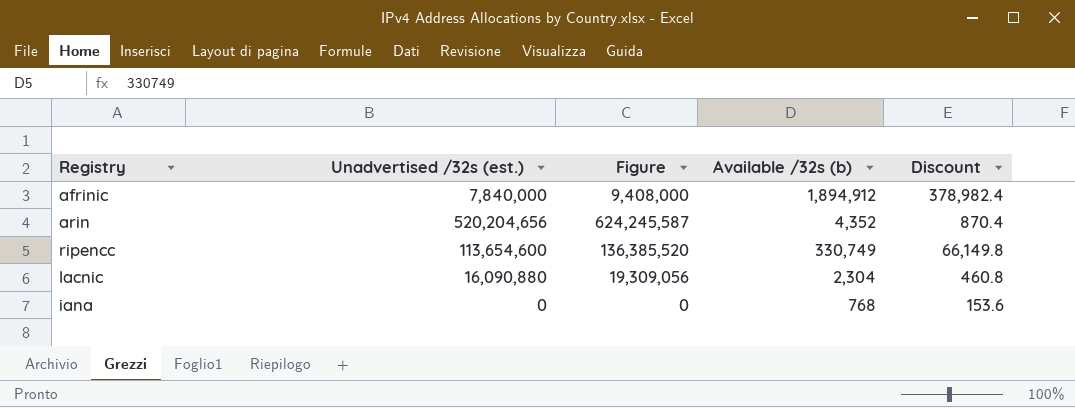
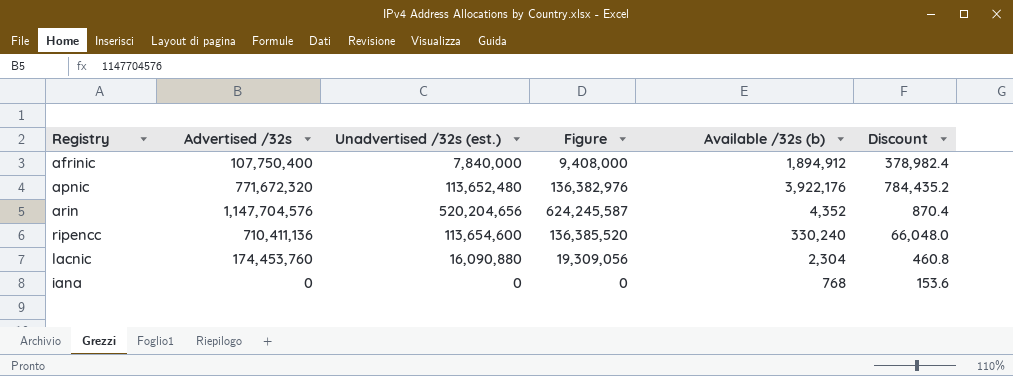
column Advertised /32s | position: none -> 2
row apnic: none -> 771,672,320 | 113,652,480 | 136,382,976 | 3,922,176 | 784,435.2
ripencc | Available /32s (b): 330,749 -> 330,240
ripencc | Discount: 66,149.8 -> 66,048.0

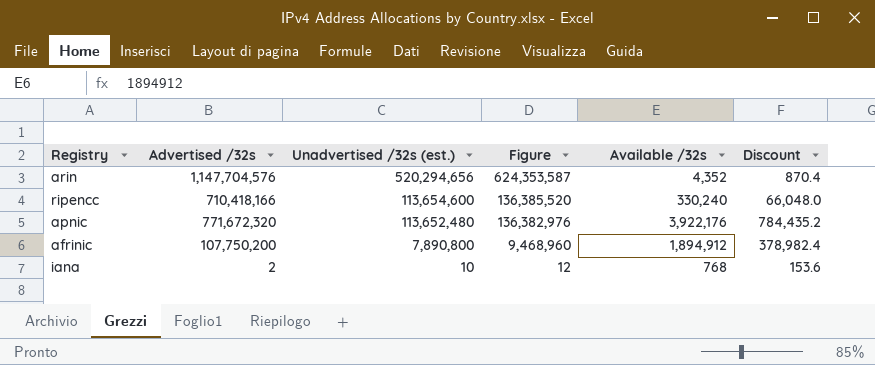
row order: none -> Unadvertised /32s (est.) descending
column name: Available /32s (b) -> Available /32s
row lacnic: 174,453,760 | 16,090,880 | 19,309,056 | 2,304 | 460.8 -> none
arin | Unadvertised /32s (est.): 520,204,656 -> 520,294,656
arin | Figure: 624,245,587 -> 624,353,587
ripencc | Advertised /32s: 710,411,136 -> 710,418,166
afrinic | Advertised /32s: 107,750,400 -> 107,750,200
afrinic | Unadvertised /32s (est.): 7,840,000 -> 7,890,800
afrinic | Figure: 9,408,000 -> 9,468,960
iana | Advertised /32s: 0 -> 2
iana | Unadvertised /32s (est.): 0 -> 10
iana | Figure: 0 -> 12

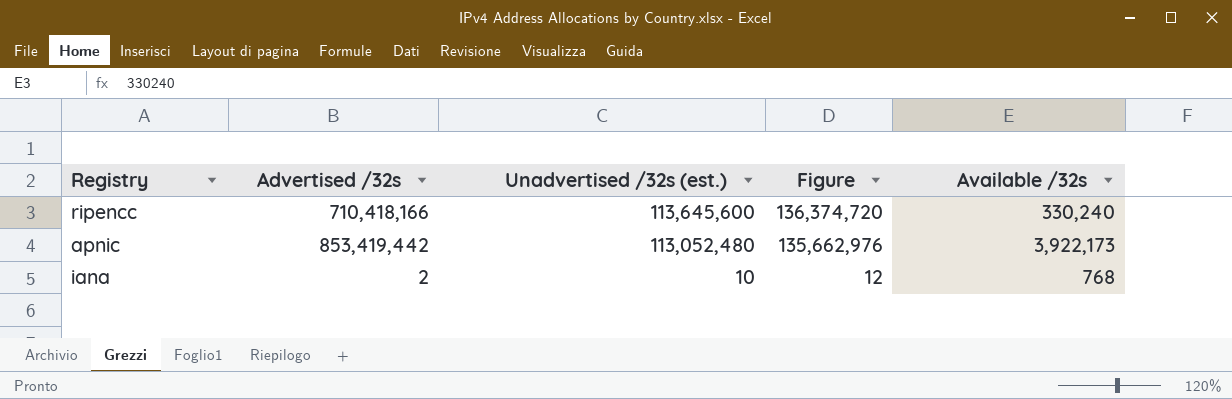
column Discount | formula: [Available /32s] * 0.2 -> none
row arin: 1,147,704,576 | 520,294,656 | 624,353,587 | 4,352 | 870.4 -> none
row afrinic: 107,750,200 | 7,890,800 | 9,468,960 | 1,894,912 | 378,982.4 -> none
ripencc | Unadvertised /32s (est.): 113,654,600 -> 113,645,600
ripencc | Figure: 136,385,520 -> 136,374,720
apnic | Advertised /32s: 771,672,320 -> 853,419,442
apnic | Unadvertised /32s (est.): 113,652,480 -> 113,052,480
apnic | Figure: 136,382,976 -> 135,662,976
apnic | Available /32s: 3,922,176 -> 3,922,173

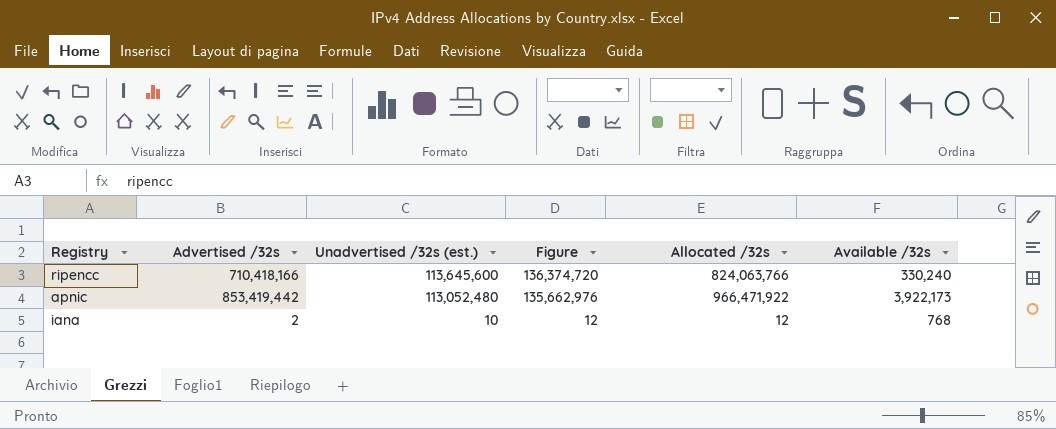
column Allocated /32s | formula: none -> [Advertised /32s] + [Unadvertised /32s (est.)]

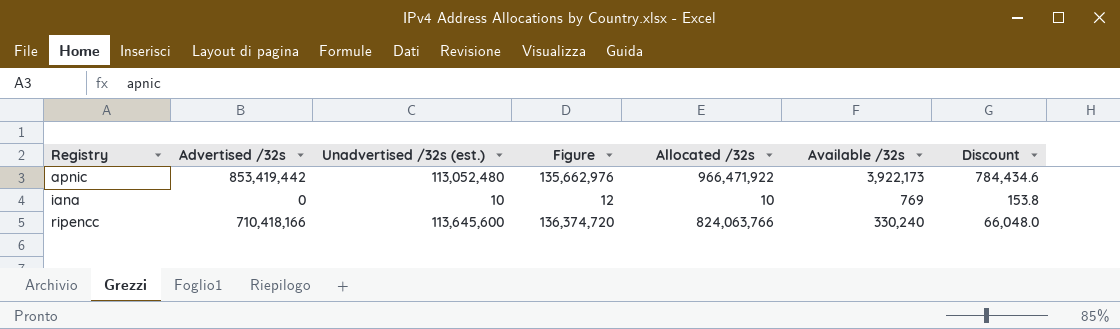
row order: Unadvertised /32s (est.) descending -> Registry ascending
column Discount | formula: none -> [Available /32s] * 0.2
iana | Advertised /32s: 2 -> 0
iana | Allocated /32s: 12 -> 10
iana | Available /32s: 768 -> 769

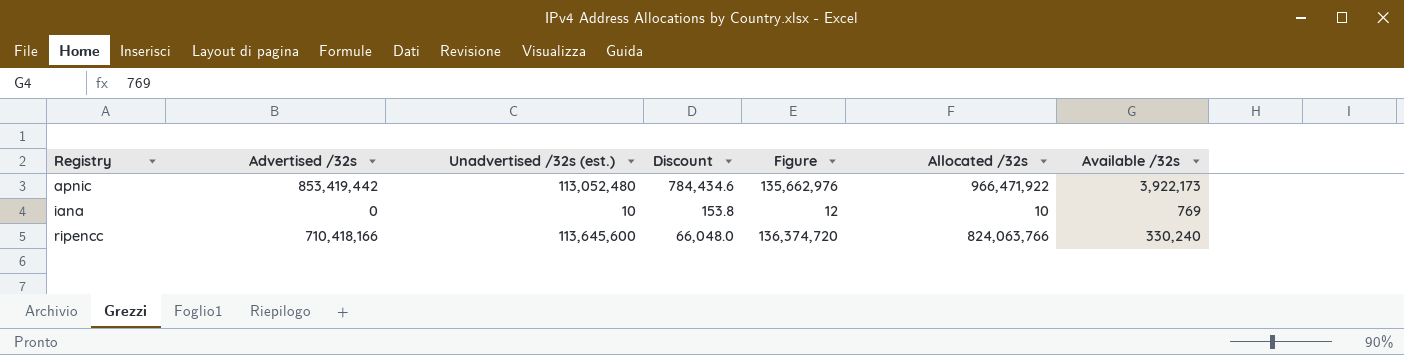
column Discount | position: 7 -> 4

